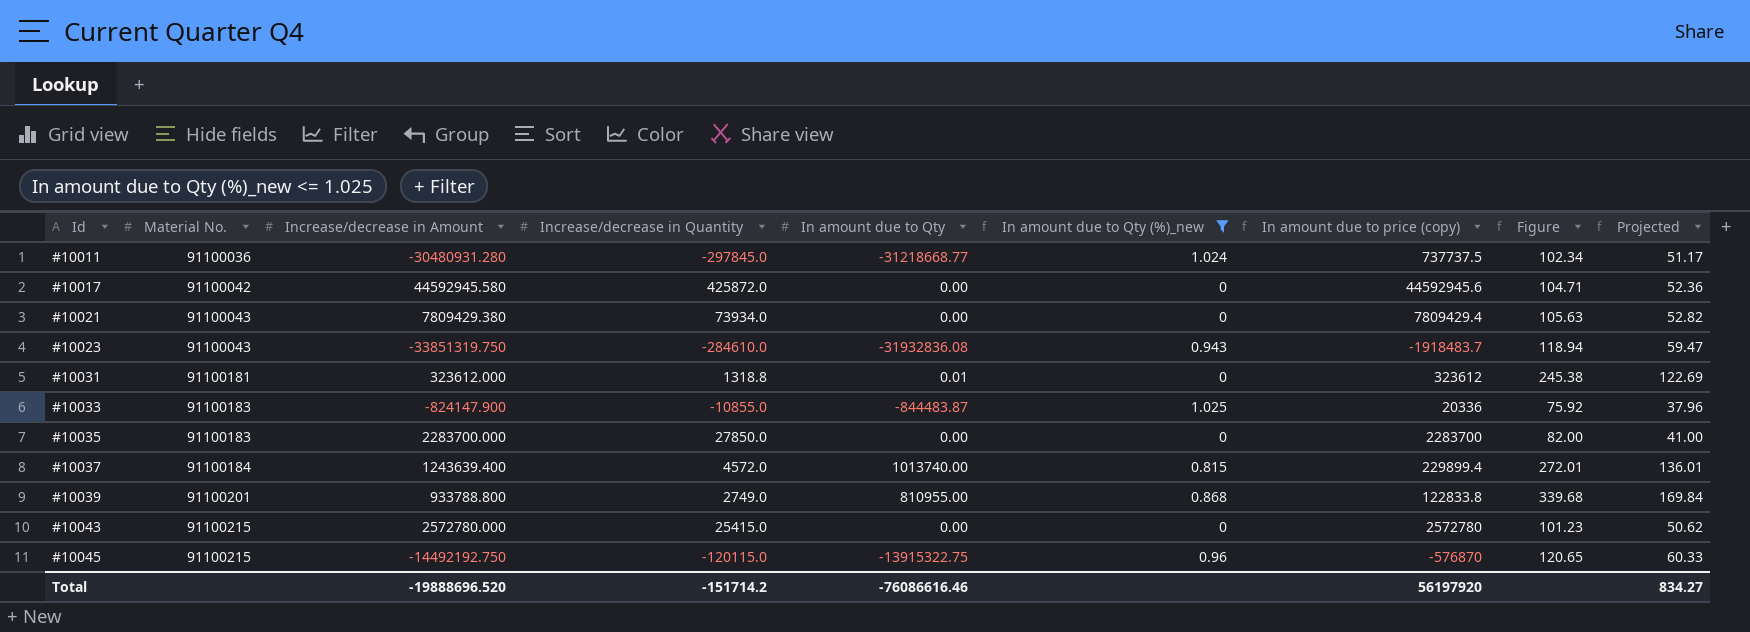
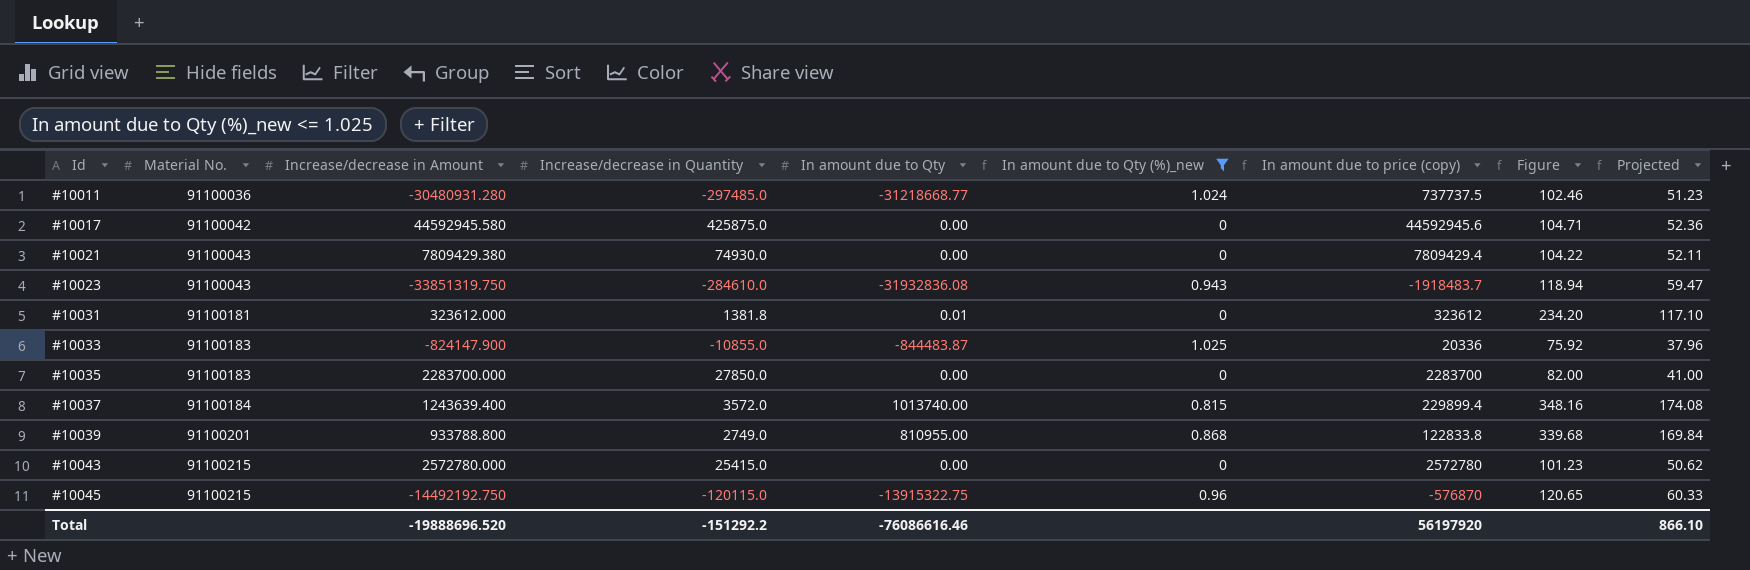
#10011 | Increase/decrease in Quantity: -297845.0 -> -297485.0
#10011 | Figure: 102.34 -> 102.46
#10011 | Projected: 51.17 -> 51.23
#10017 | Increase/decrease in Quantity: 425872.0 -> 425875.0
#10021 | Increase/decrease in Quantity: 73934.0 -> 74930.0
#10021 | Figure: 105.63 -> 104.22
#10021 | Projected: 52.82 -> 52.11
#10031 | Increase/decrease in Quantity: 1318.8 -> 1381.8
#10031 | Figure: 245.38 -> 234.20
#10031 | Projected: 122.69 -> 117.10
#10037 | Increase/decrease in Quantity: 4572.0 -> 3572.0
#10037 | Figure: 272.01 -> 348.16
#10037 | Projected: 136.01 -> 174.08
Total | Increase/decrease in Quantity: -151714.2 -> -151292.2
Total | Projected: 834.27 -> 866.10

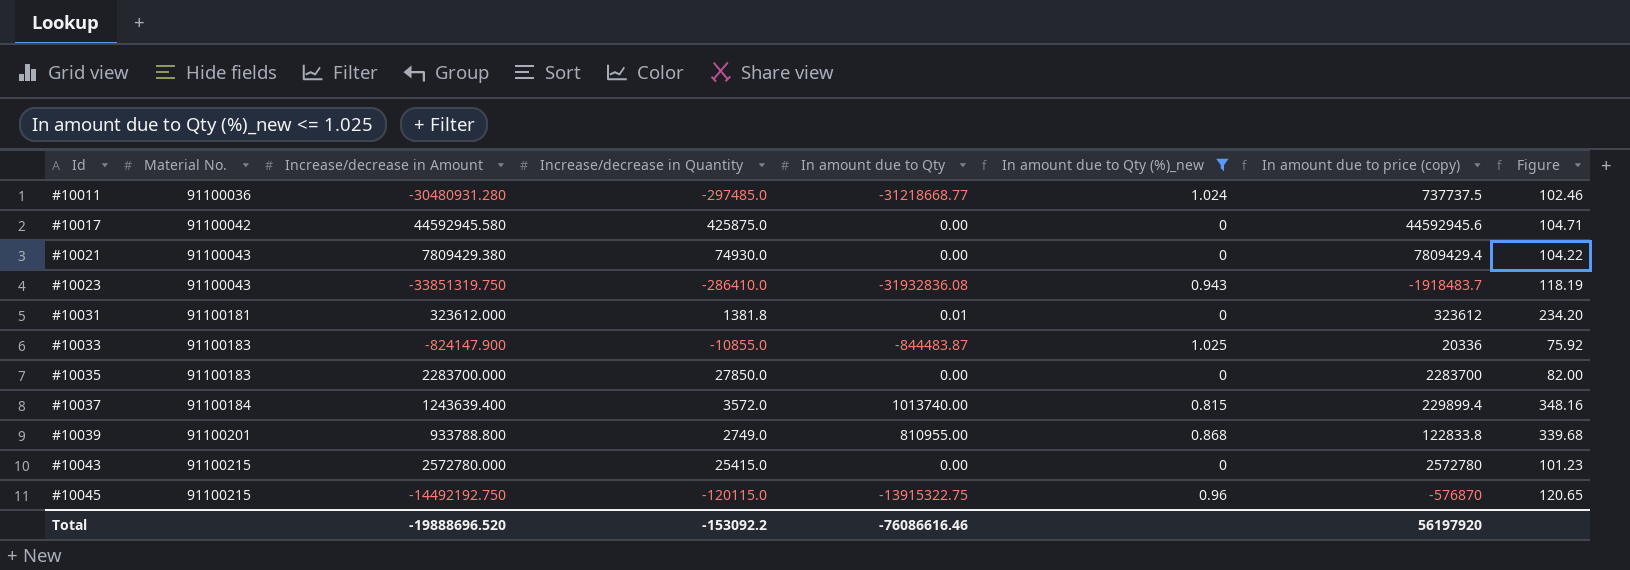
column Projected | formula: [Figure] * 0.5 -> none
#10023 | Increase/decrease in Quantity: -284610.0 -> -286410.0
#10023 | Figure: 118.94 -> 118.19
Total | Increase/decrease in Quantity: -151292.2 -> -153092.2

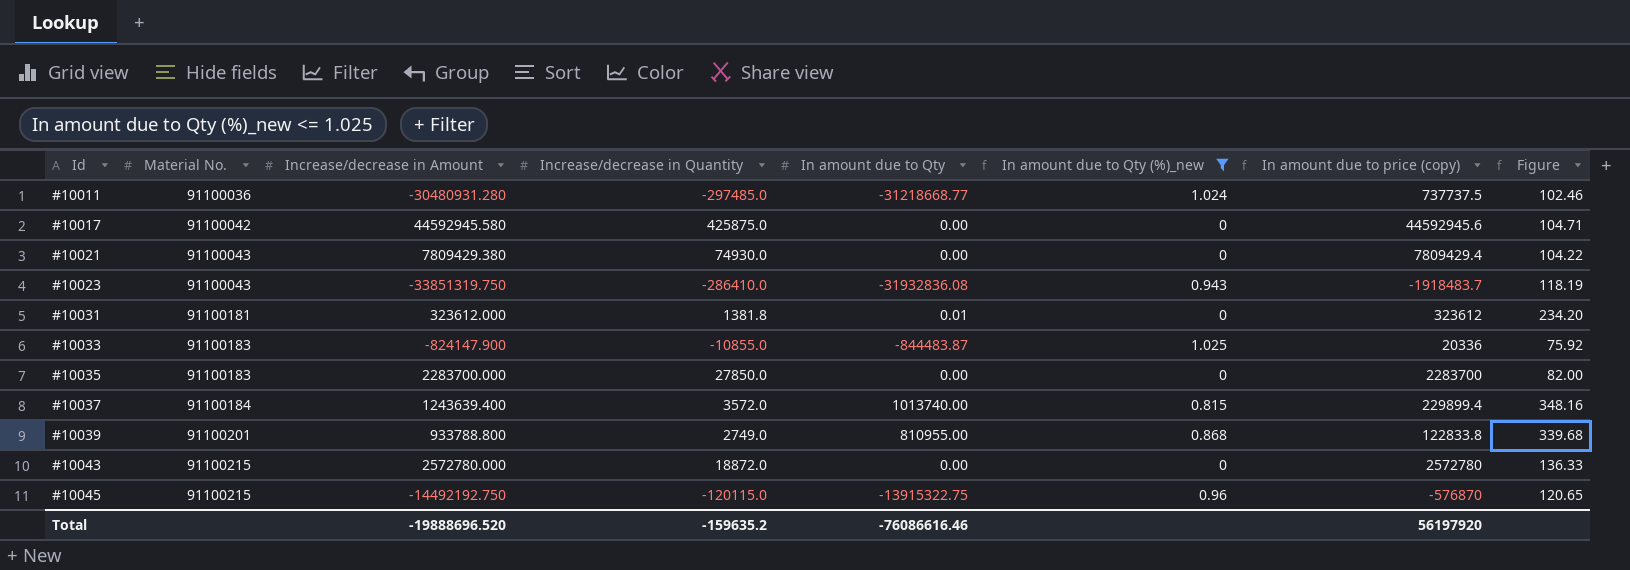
#10043 | Increase/decrease in Quantity: 25415.0 -> 18872.0
#10043 | Figure: 101.23 -> 136.33
Total | Increase/decrease in Quantity: -153092.2 -> -159635.2

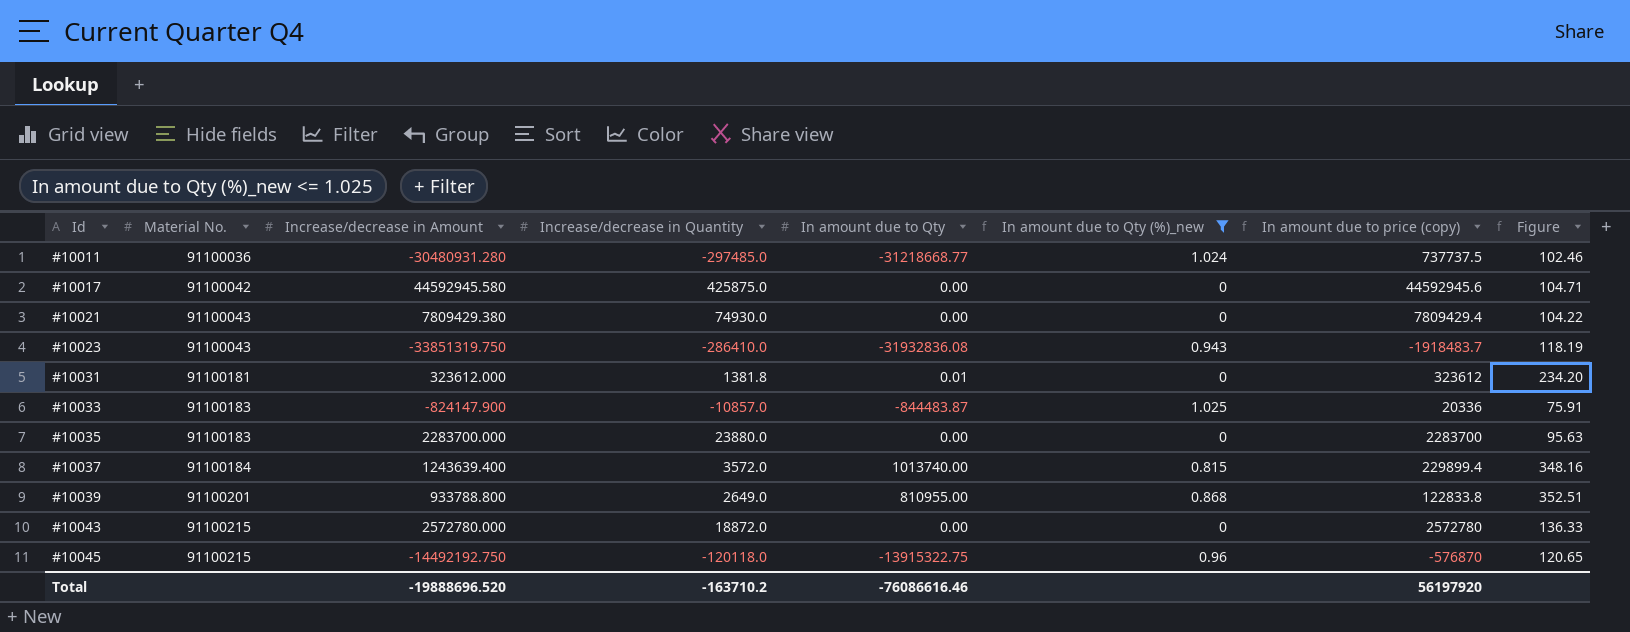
#10033 | Increase/decrease in Quantity: -10855.0 -> -10857.0
#10033 | Figure: 75.92 -> 75.91
#10035 | Increase/decrease in Quantity: 27850.0 -> 23880.0
#10035 | Figure: 82.00 -> 95.63
#10039 | Increase/decrease in Quantity: 2749.0 -> 2649.0
#10039 | Figure: 339.68 -> 352.51
#10045 | Increase/decrease in Quantity: -120115.0 -> -120118.0
Total | Increase/decrease in Quantity: -159635.2 -> -163710.2

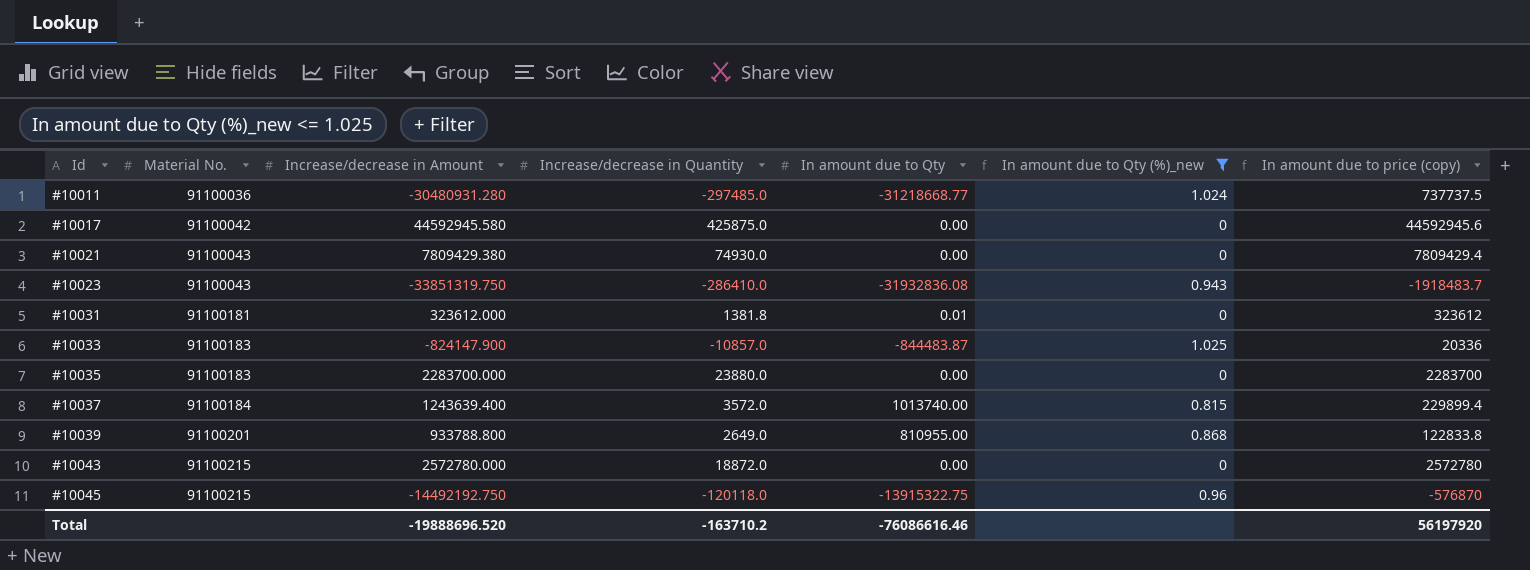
column Figure | formula: [Increase/decrease in Amount] / [Increase/decrease in Quantity] -> none

